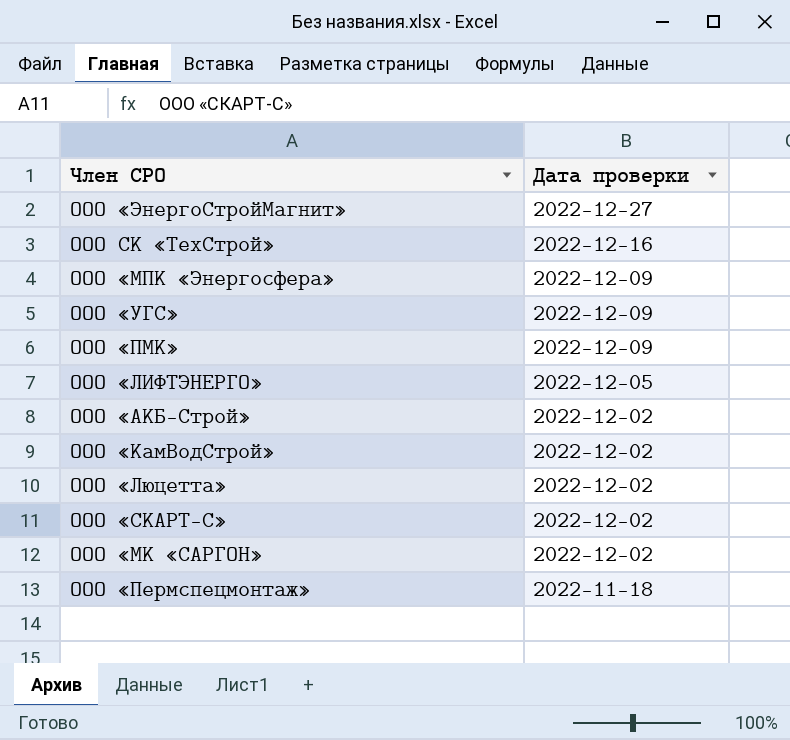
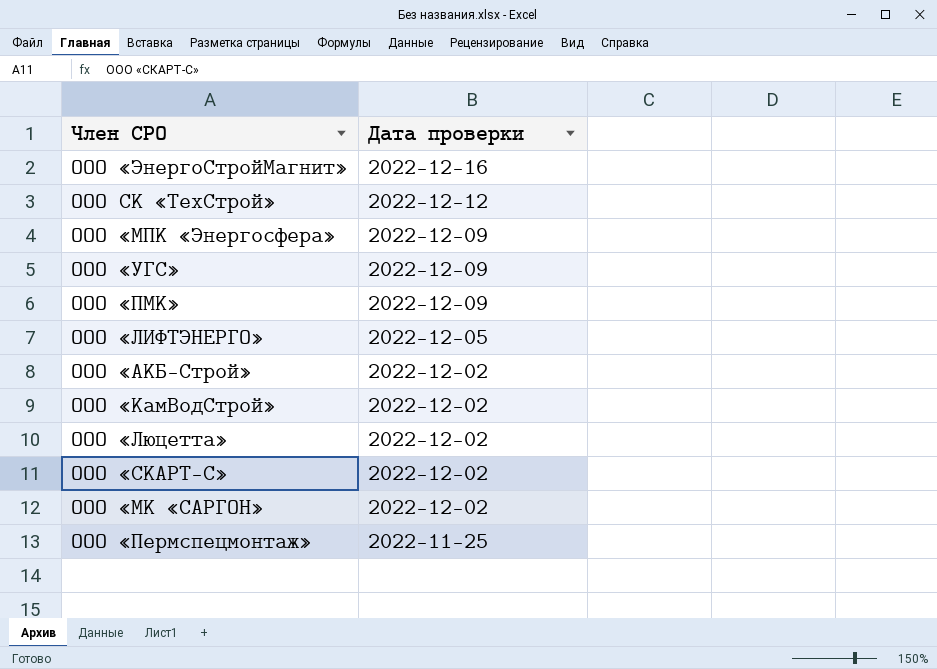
ООО «ЭнергоСтройМагнит» | Дата проверки: 2022-12-27 -> 2022-12-16
ООО СК «ТехСтрой» | Дата проверки: 2022-12-16 -> 2022-12-12
ООО «Пермспецмонтаж» | Дата проверки: 2022-11-18 -> 2022-11-25

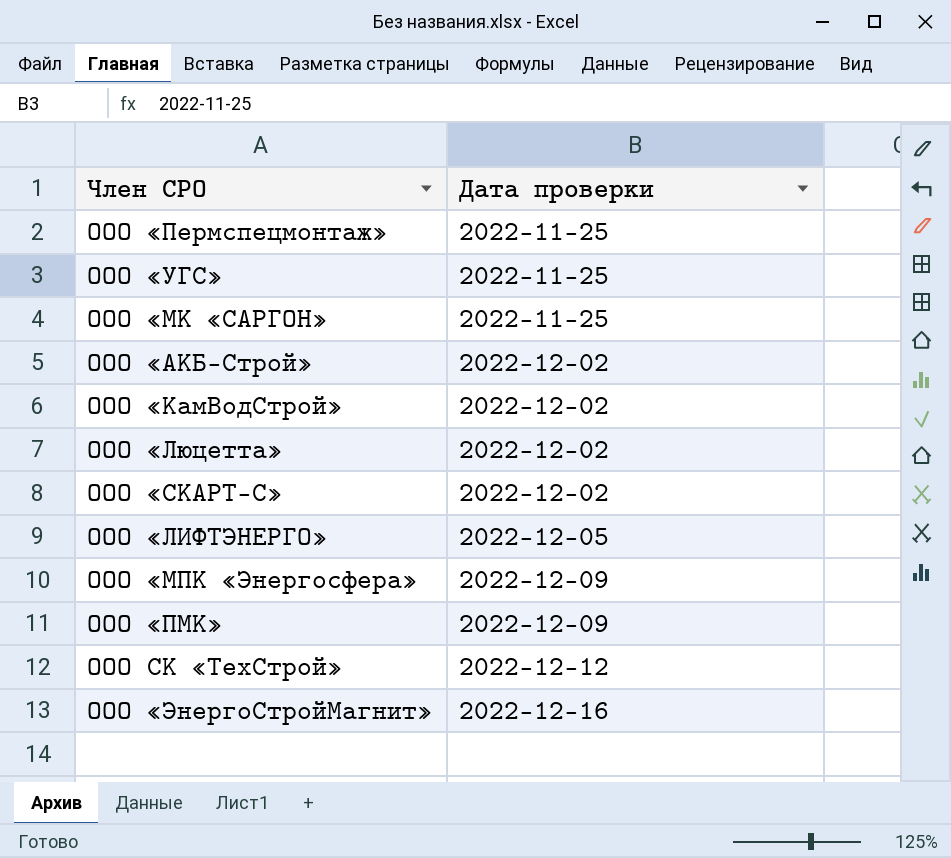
row order: Дата проверки descending -> Дата проверки ascending
ООО «УГС» | Дата проверки: 2022-12-09 -> 2022-11-25
ООО «МК «САРГОН» | Дата проверки: 2022-12-02 -> 2022-11-25

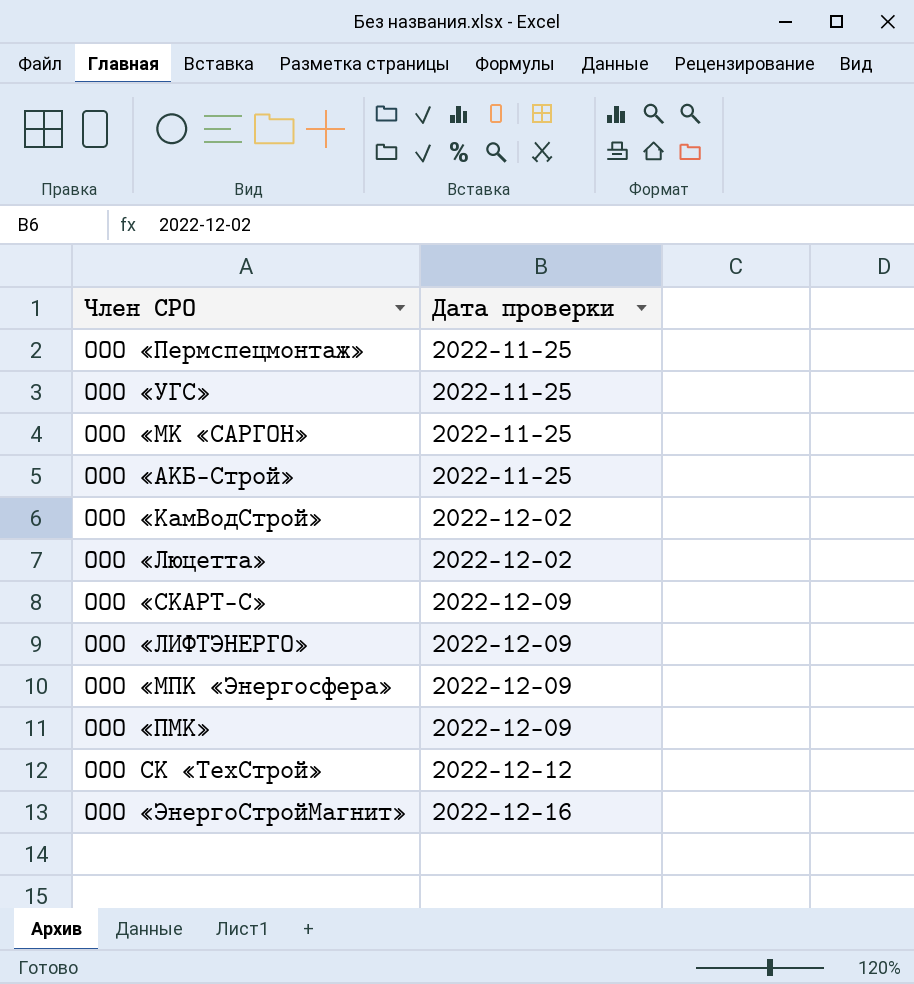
ООО «АКБ-Строй» | Дата проверки: 2022-12-02 -> 2022-11-25
ООО «СКАРТ-С» | Дата проверки: 2022-12-02 -> 2022-12-09
ООО «ЛИФТЭНЕРГО» | Дата проверки: 2022-12-05 -> 2022-12-09

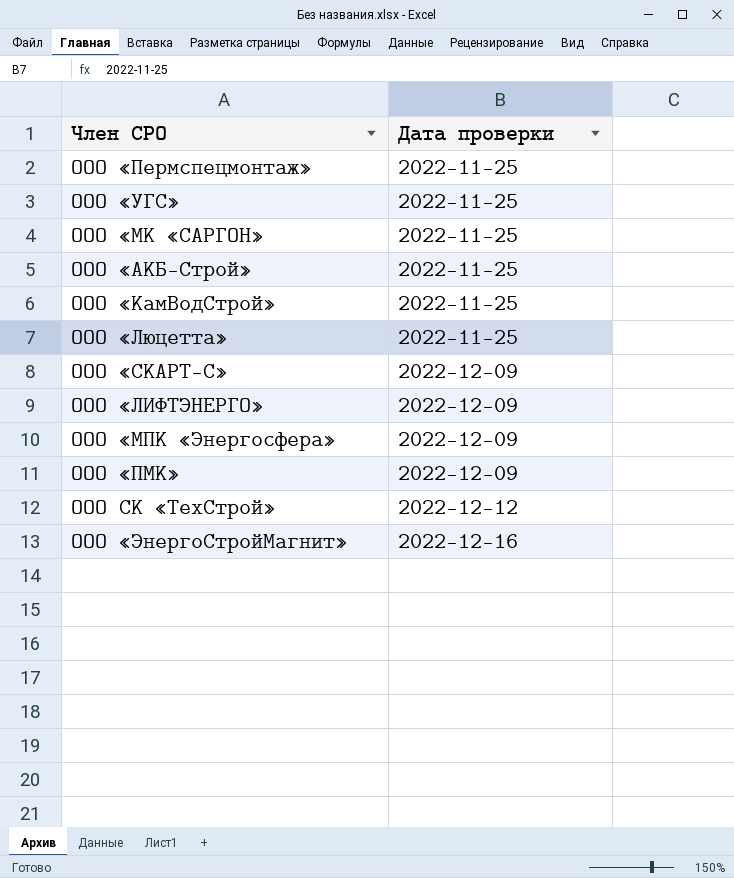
ООО «КамВодСтрой» | Дата проверки: 2022-12-02 -> 2022-11-25
ООО «Люцетта» | Дата проверки: 2022-12-02 -> 2022-11-25

